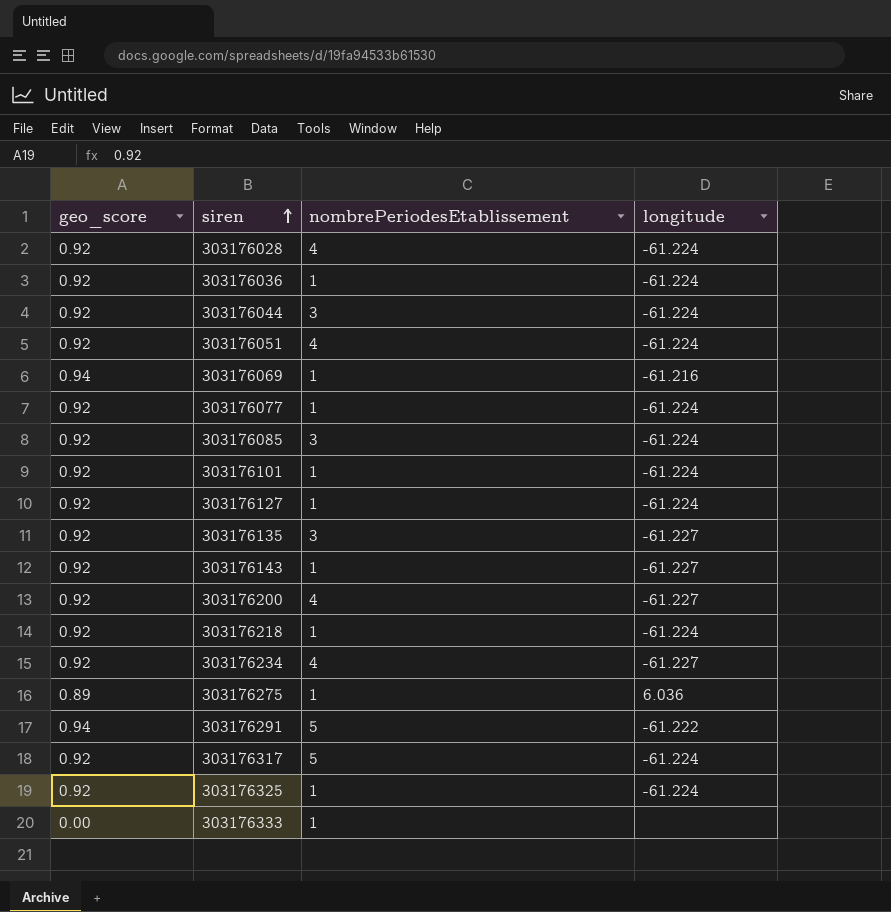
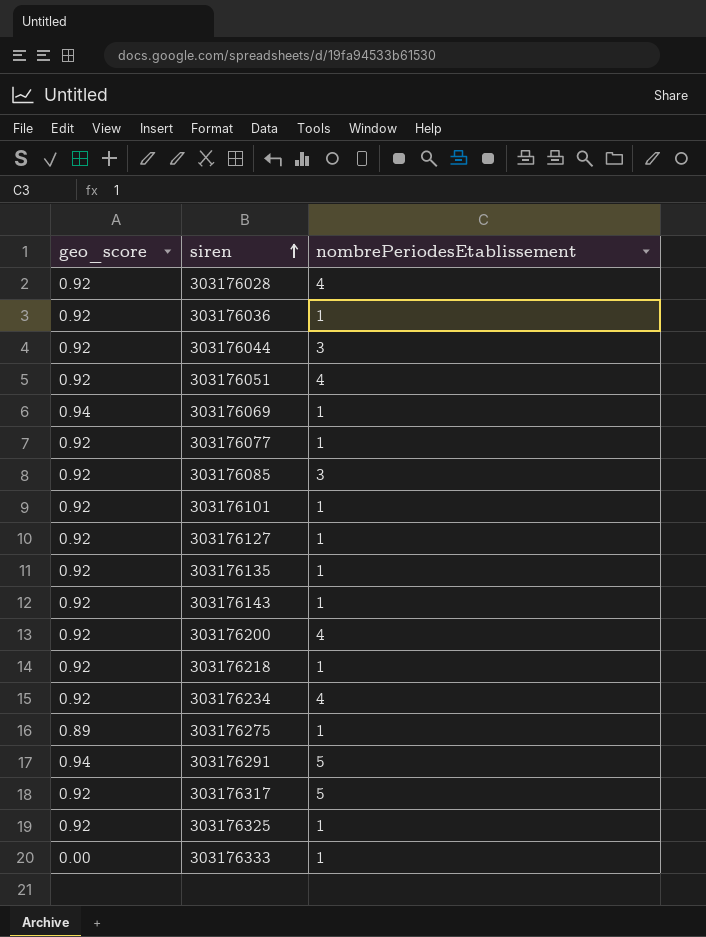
column longitude | position: 4 -> none
303176135 | nombrePeriodesEtablissement: 3 -> 1

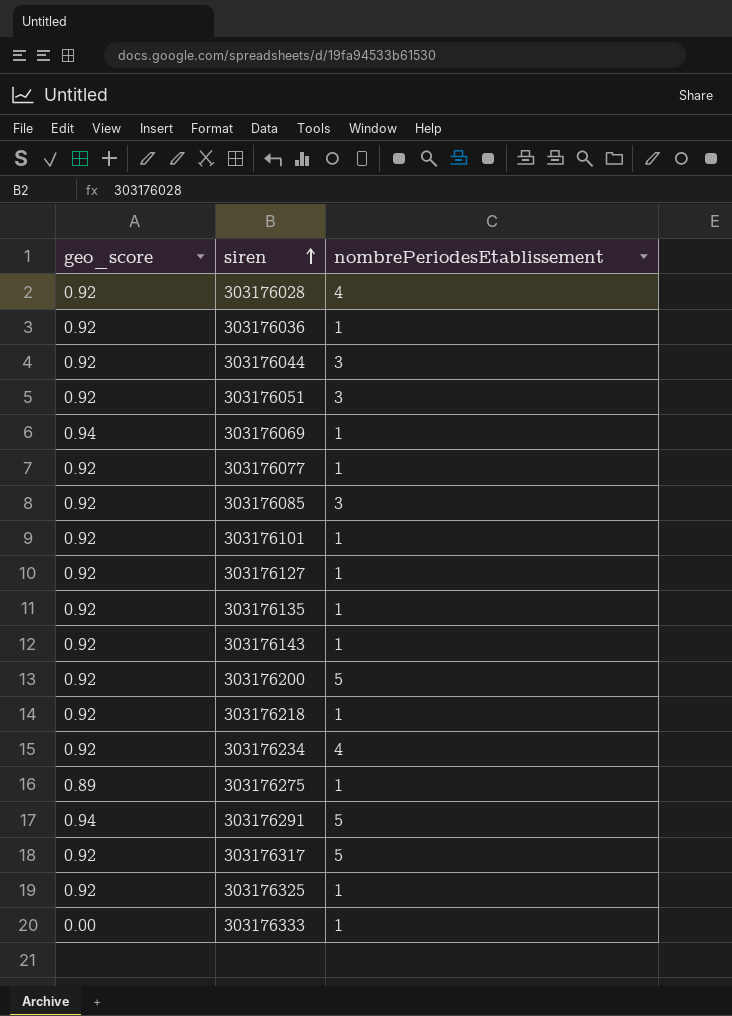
303176051 | nombrePeriodesEtablissement: 4 -> 3
303176200 | nombrePeriodesEtablissement: 4 -> 5

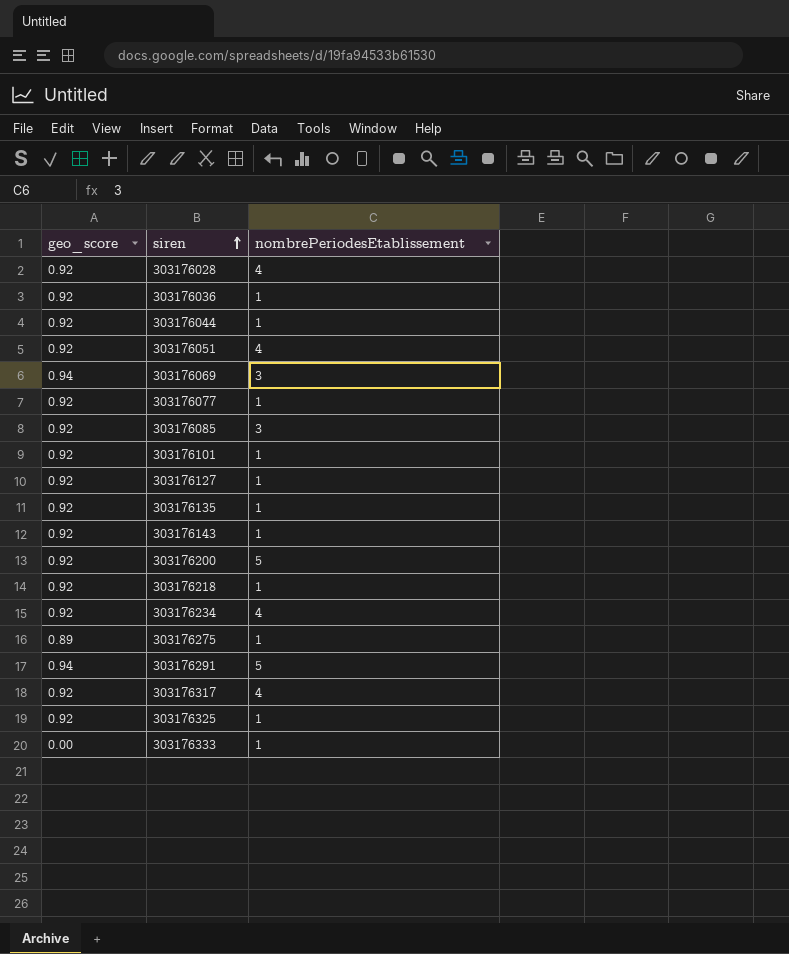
303176044 | nombrePeriodesEtablissement: 3 -> 1
303176051 | nombrePeriodesEtablissement: 3 -> 4
303176069 | nombrePeriodesEtablissement: 1 -> 3
303176317 | nombrePeriodesEtablissement: 5 -> 4

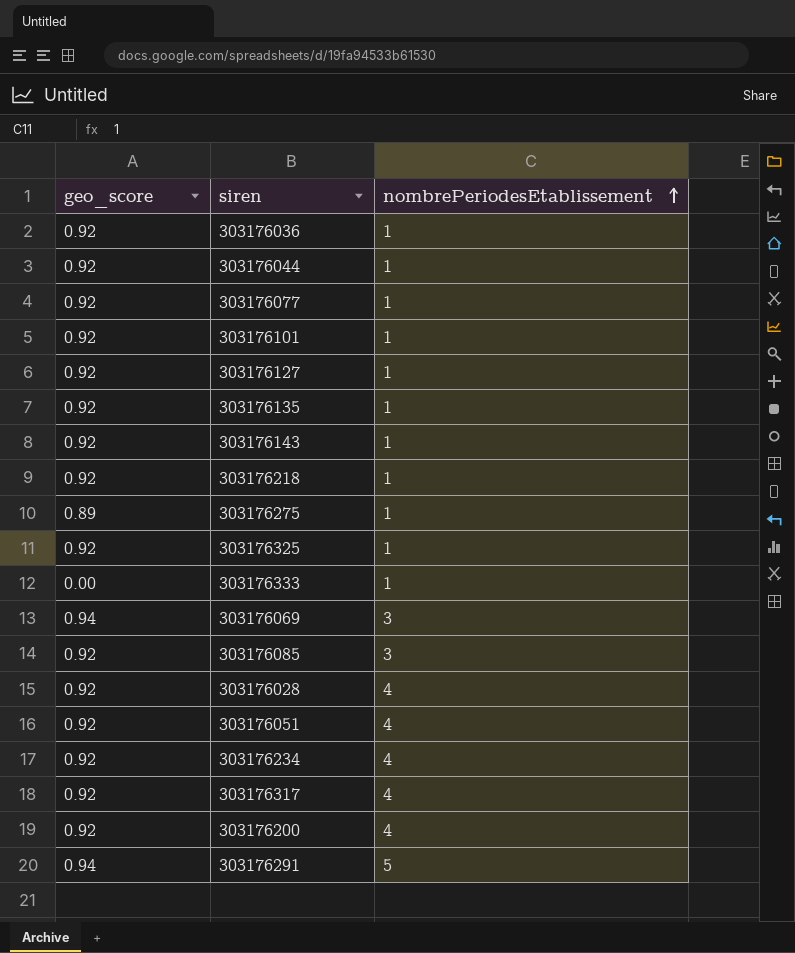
row order: siren ascending -> nombrePeriodesEtablissement ascending
303176200 | nombrePeriodesEtablissement: 5 -> 4

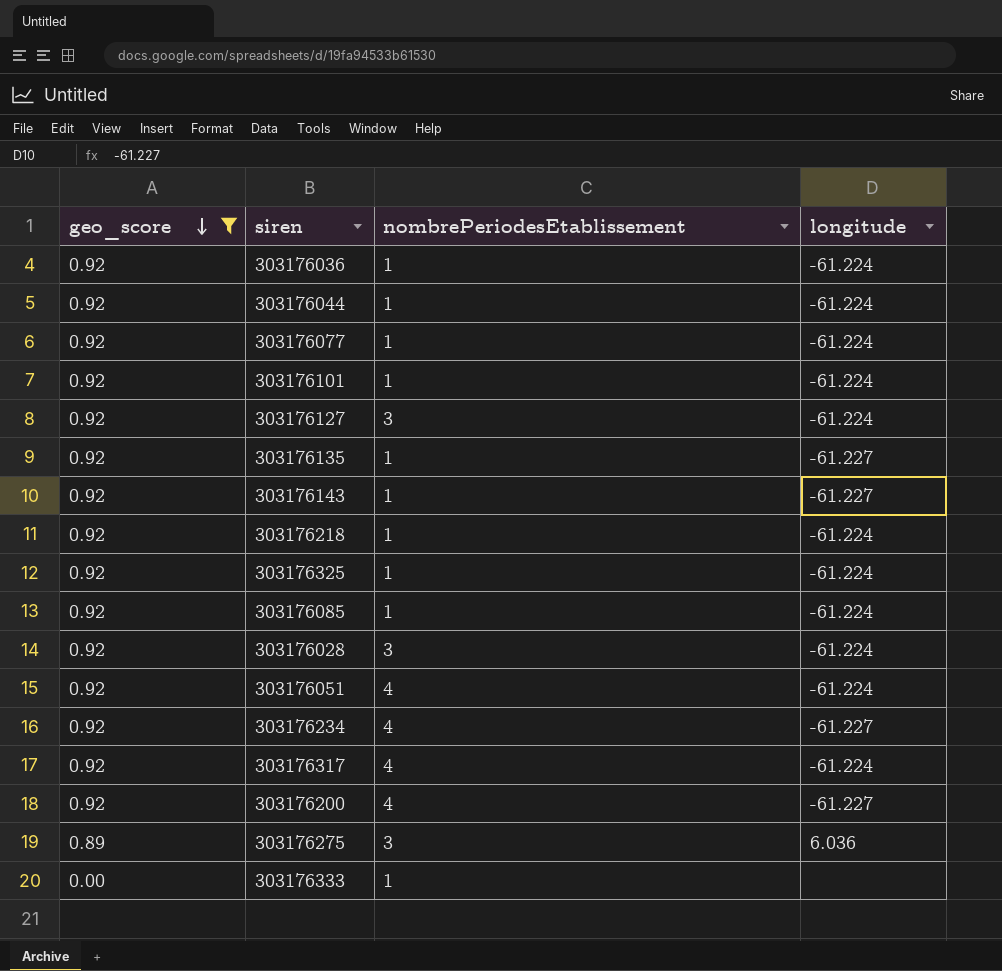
filter: none -> geo_score != 0.94
row order: nombrePeriodesEtablissement ascending -> geo_score descending
column longitude | position: none -> 4
303176127 | nombrePeriodesEtablissement: 1 -> 3
303176085 | nombrePeriodesEtablissement: 3 -> 1
303176028 | nombrePeriodesEtablissement: 4 -> 3
303176275 | nombrePeriodesEtablissement: 1 -> 3

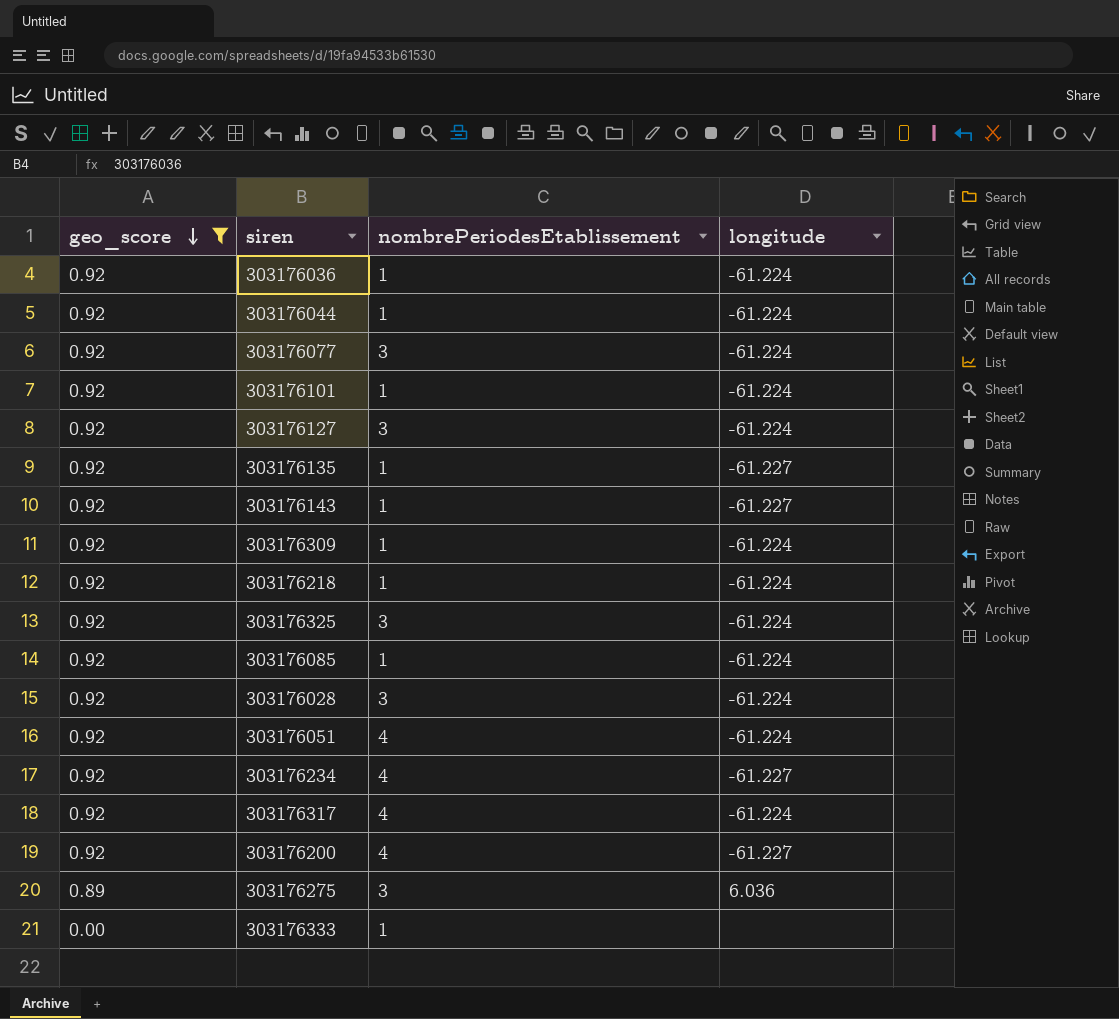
303176077 | nombrePeriodesEtablissement: 1 -> 3
row 303176309: none -> 0.92 | 1 | -61.224
303176325 | nombrePeriodesEtablissement: 1 -> 3

